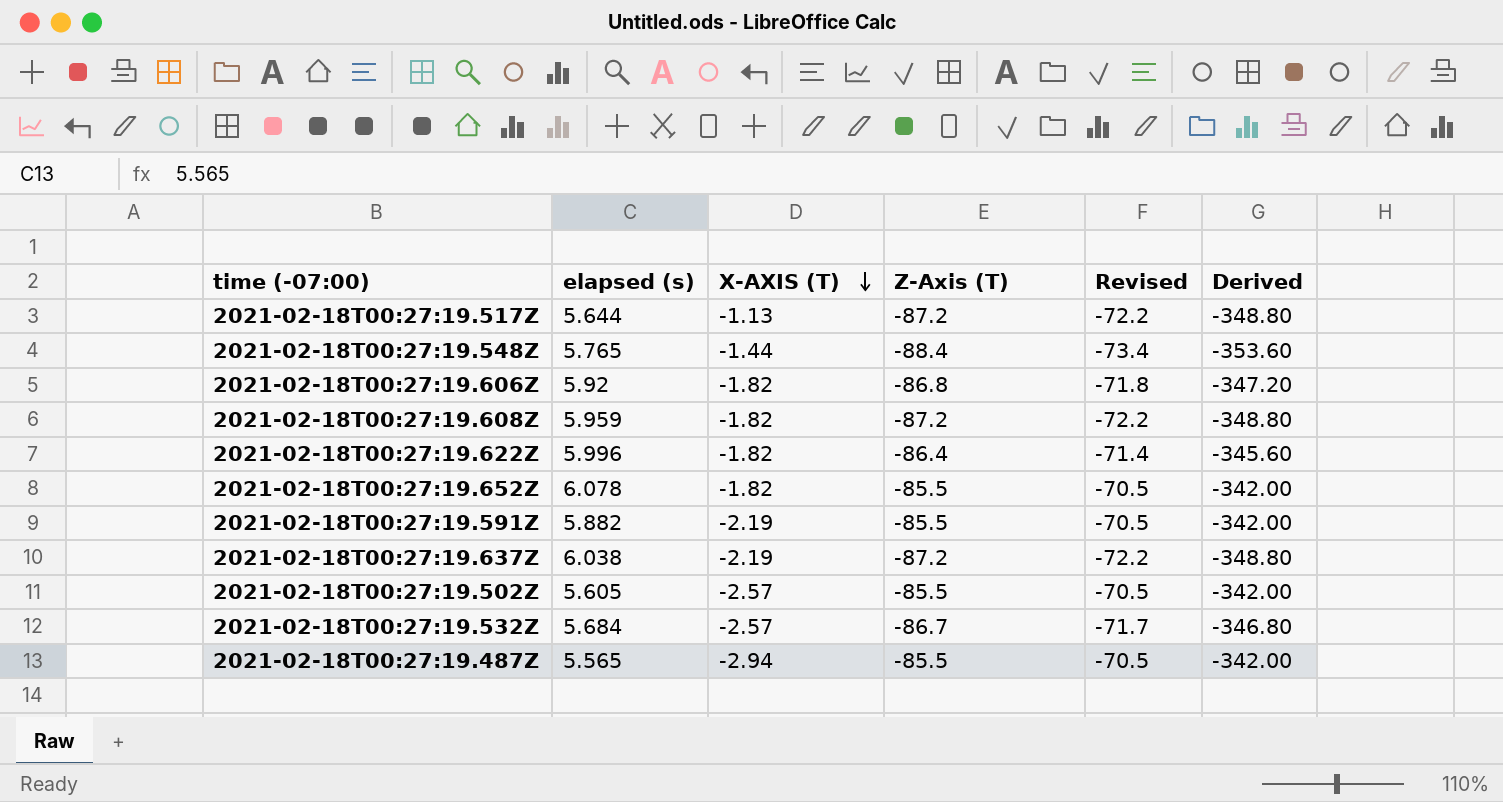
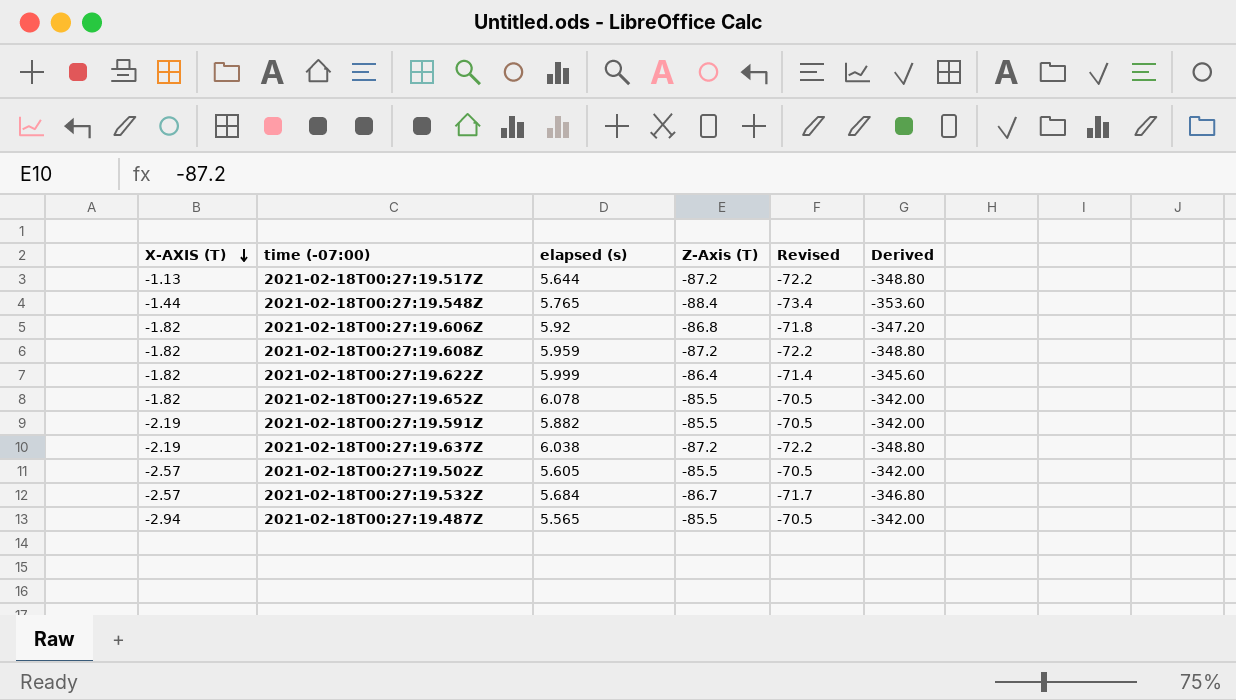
column X-AXIS (T) | position: 3 -> 1
2021-02-18T00:27:19.622Z | elapsed (s): 5.996 -> 5.999

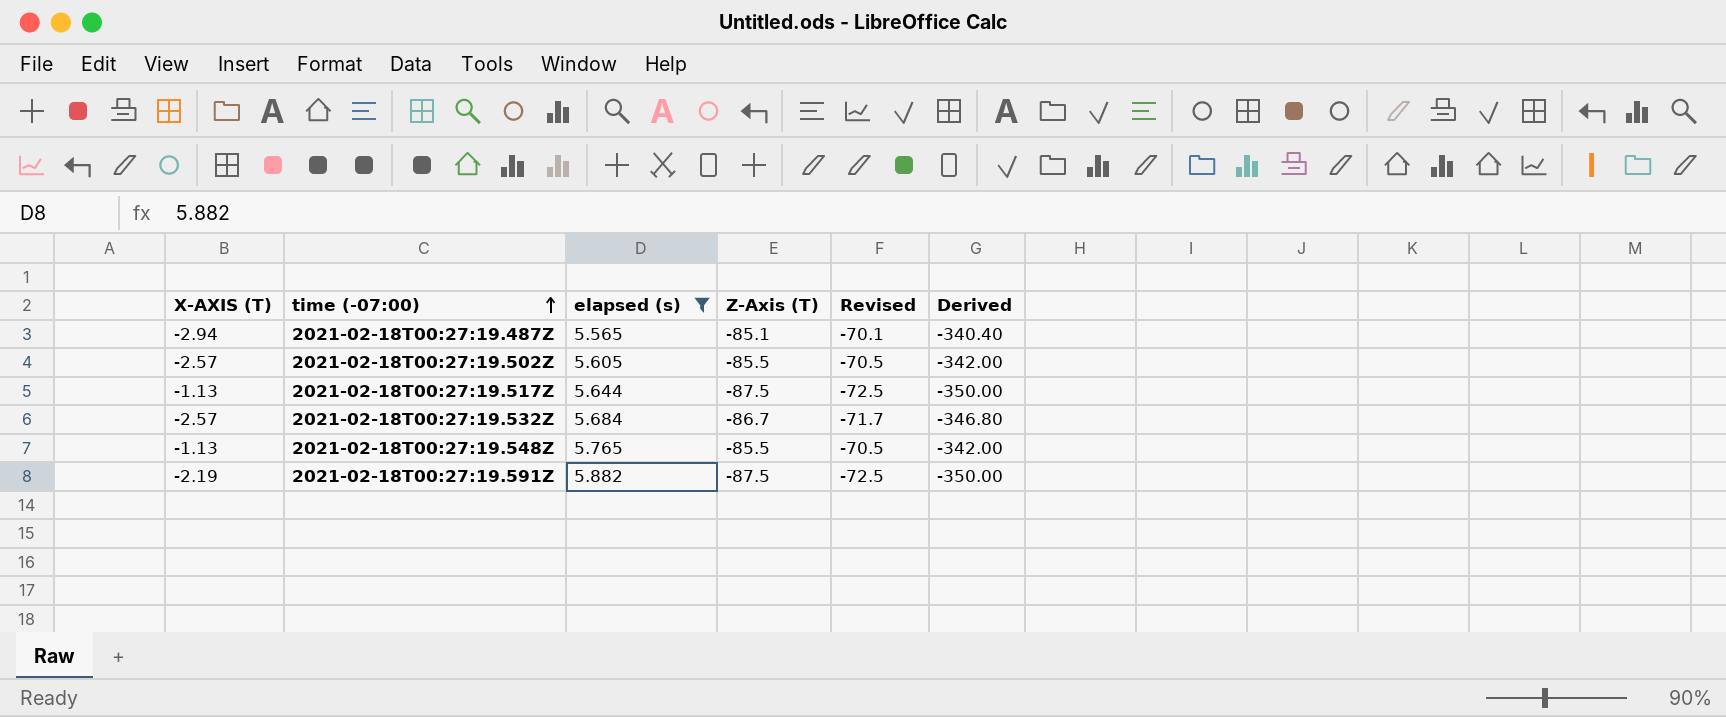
filter: none -> elapsed (s) <= 5.882
row order: X-AXIS (T) descending -> time (-07:00) ascending
2021-02-18T00:27:19.487Z | Z-Axis (T): -85.5 -> -85.1
2021-02-18T00:27:19.487Z | Revised: -70.5 -> -70.1
2021-02-18T00:27:19.487Z | Derived: -342.00 -> -340.40
2021-02-18T00:27:19.517Z | Z-Axis (T): -87.2 -> -87.5
2021-02-18T00:27:19.517Z | Revised: -72.2 -> -72.5
2021-02-18T00:27:19.517Z | Derived: -348.80 -> -350.00
2021-02-18T00:27:19.548Z | X-AXIS (T): -1.44 -> -1.13
2021-02-18T00:27:19.548Z | Z-Axis (T): -88.4 -> -85.5
2021-02-18T00:27:19.548Z | Revised: -73.4 -> -70.5
2021-02-18T00:27:19.548Z | Derived: -353.60 -> -342.00
2021-02-18T00:27:19.591Z | Z-Axis (T): -85.5 -> -87.5
2021-02-18T00:27:19.591Z | Revised: -70.5 -> -72.5
2021-02-18T00:27:19.591Z | Derived: -342.00 -> -350.00

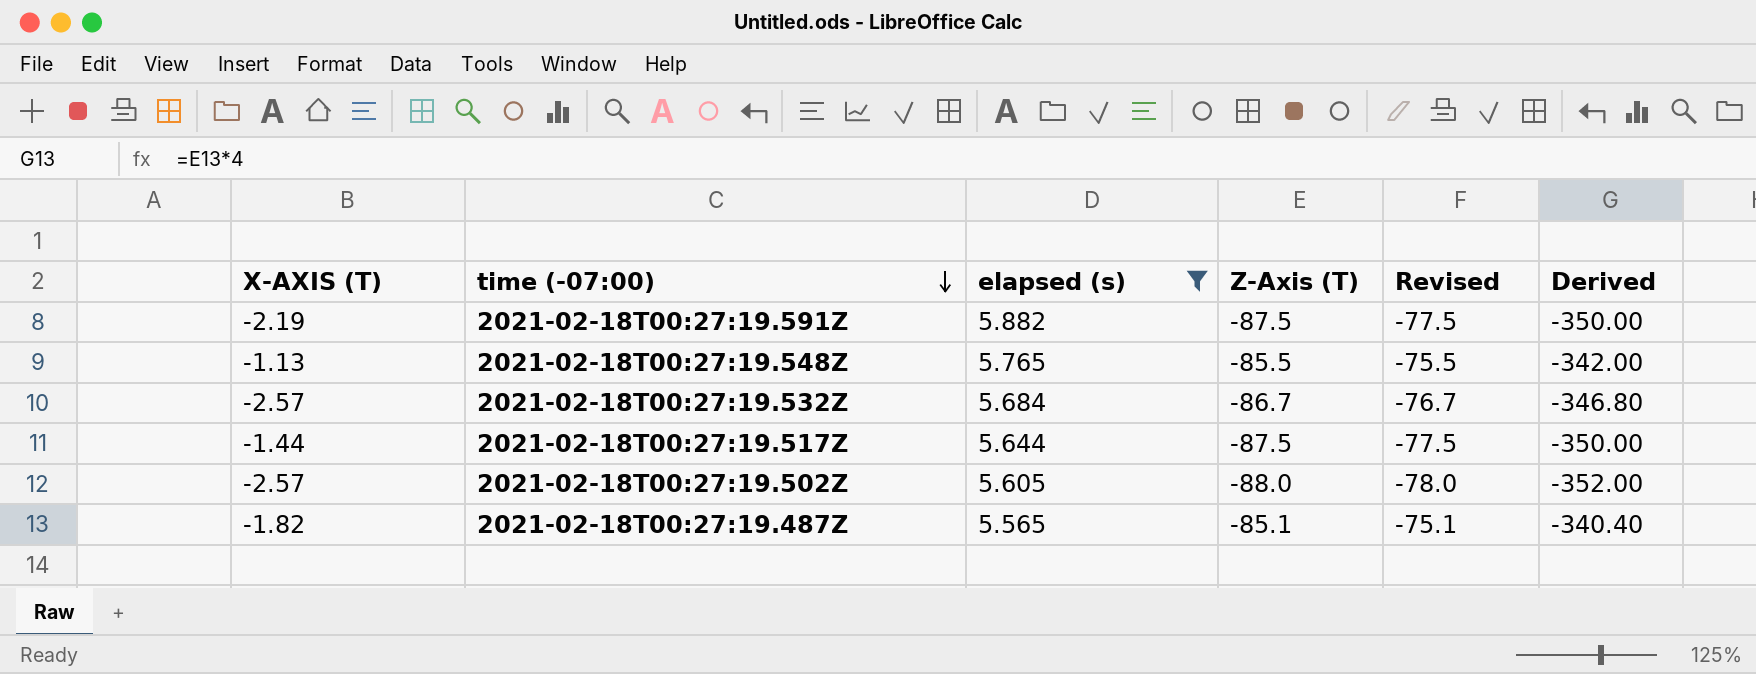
row order: time (-07:00) ascending -> time (-07:00) descending
column Revised | formula: [Z-Axis (T)] + 15 -> [Z-Axis (T)] + 10
2021-02-18T00:27:19.517Z | X-AXIS (T): -1.13 -> -1.44
2021-02-18T00:27:19.502Z | Z-Axis (T): -85.5 -> -88.0
2021-02-18T00:27:19.502Z | Derived: -342.00 -> -352.00
2021-02-18T00:27:19.487Z | X-AXIS (T): -2.94 -> -1.82

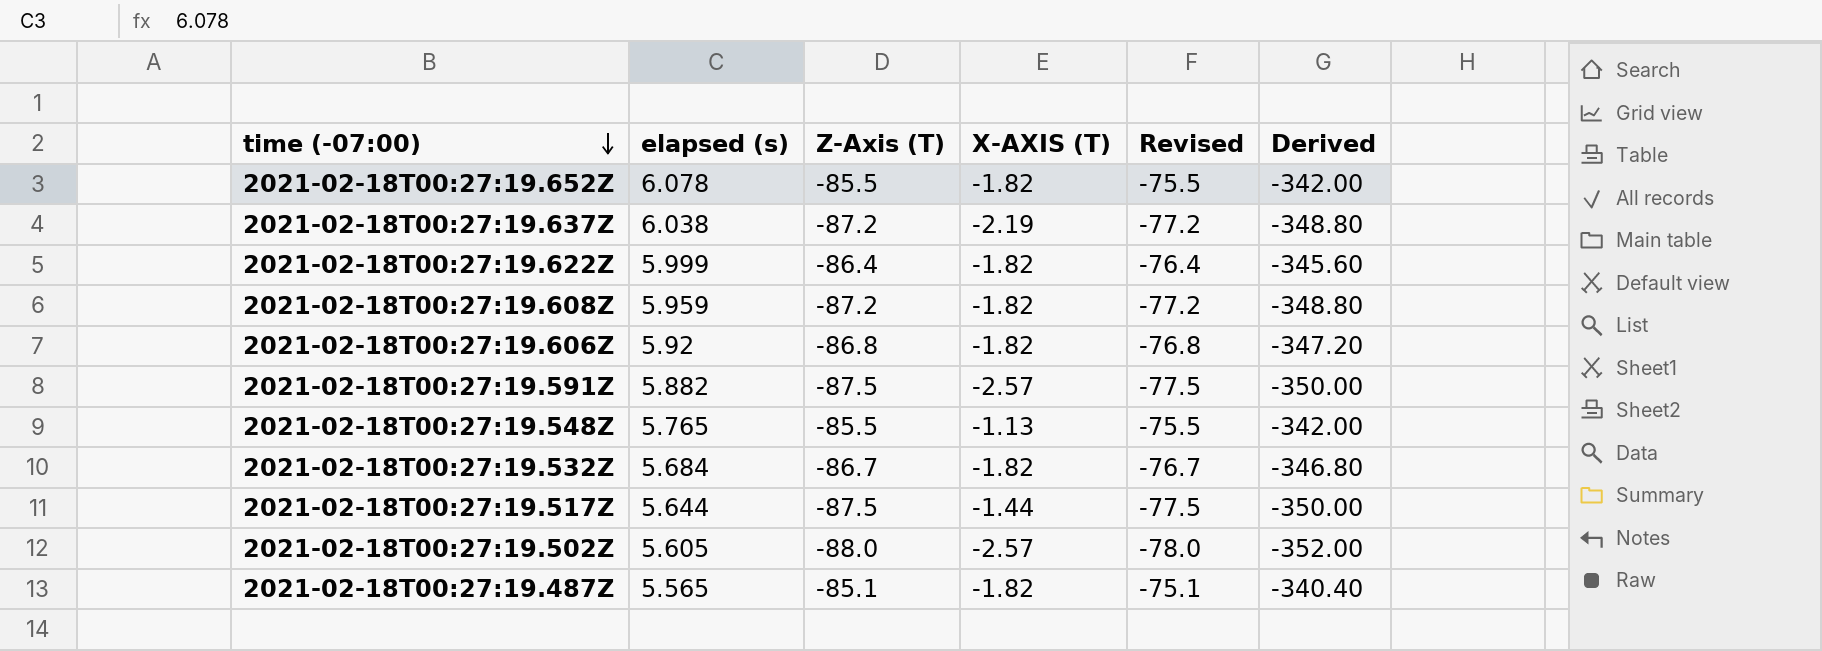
filter: elapsed (s) <= 5.882 -> none
column X-AXIS (T) | position: 1 -> 4
2021-02-18T00:27:19.591Z | X-AXIS (T): -2.19 -> -2.57
2021-02-18T00:27:19.532Z | X-AXIS (T): -2.57 -> -1.82

